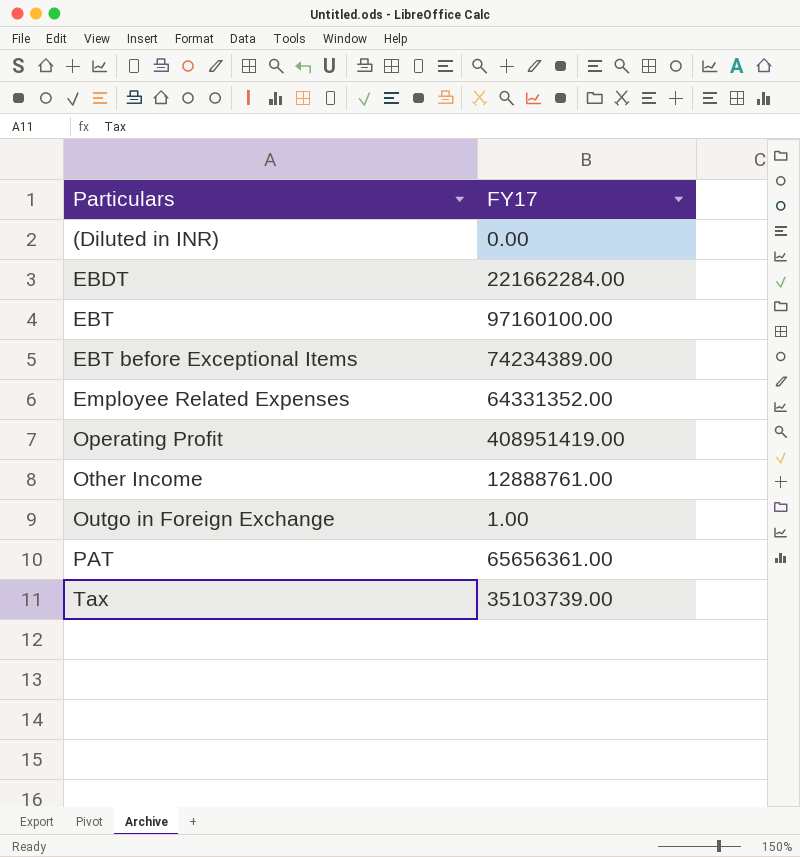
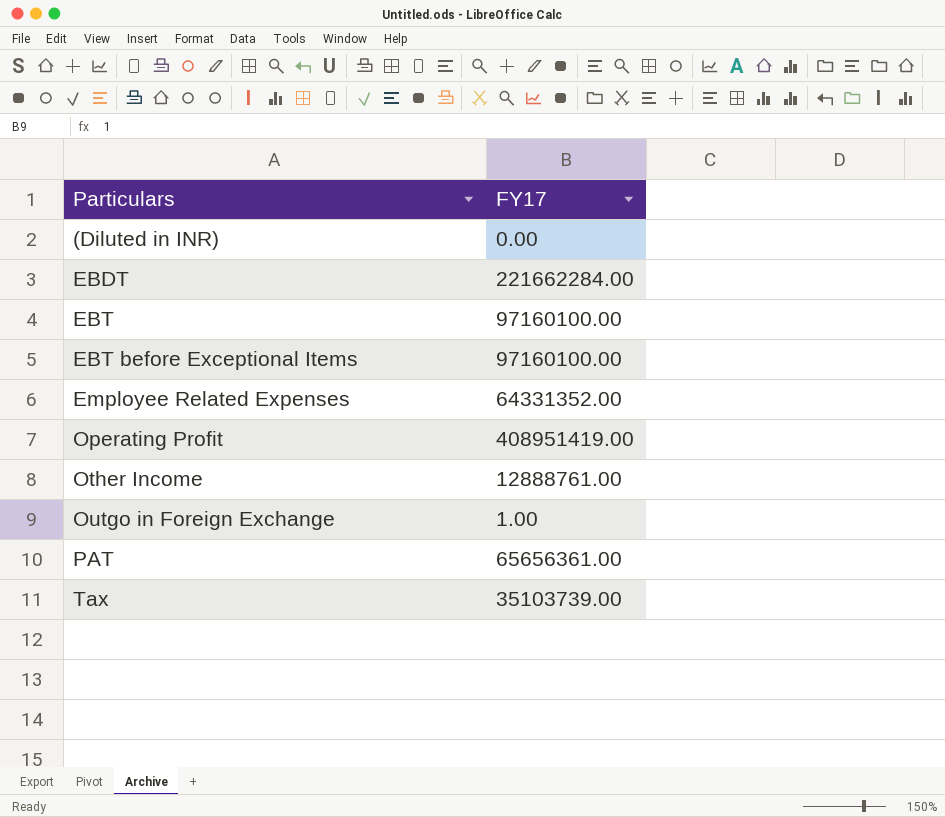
EBT before Exceptional Items | FY17: 74234389.00 -> 97160100.00

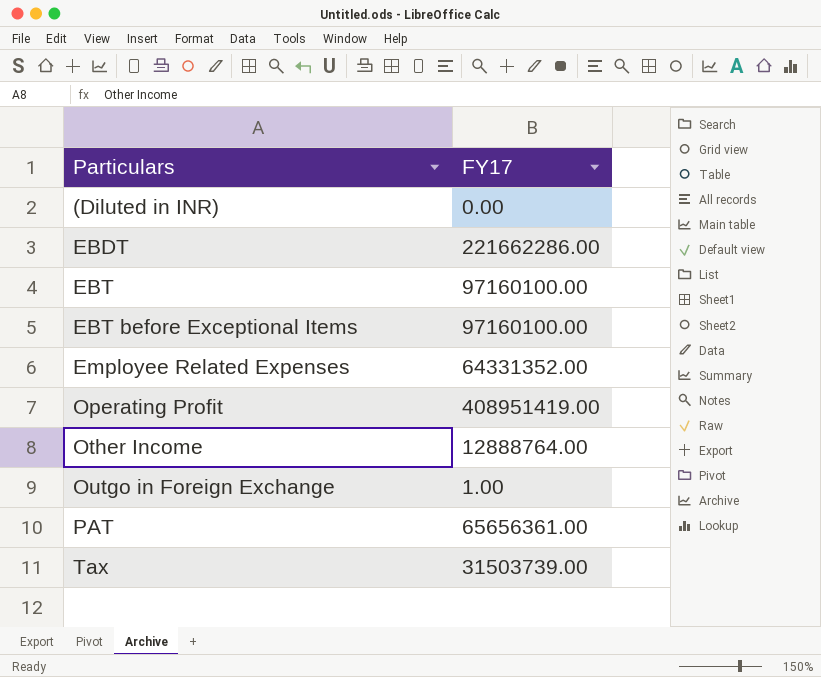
EBDT | FY17: 221662284.00 -> 221662286.00
Other Income | FY17: 12888761.00 -> 12888764.00
Tax | FY17: 35103739.00 -> 31503739.00

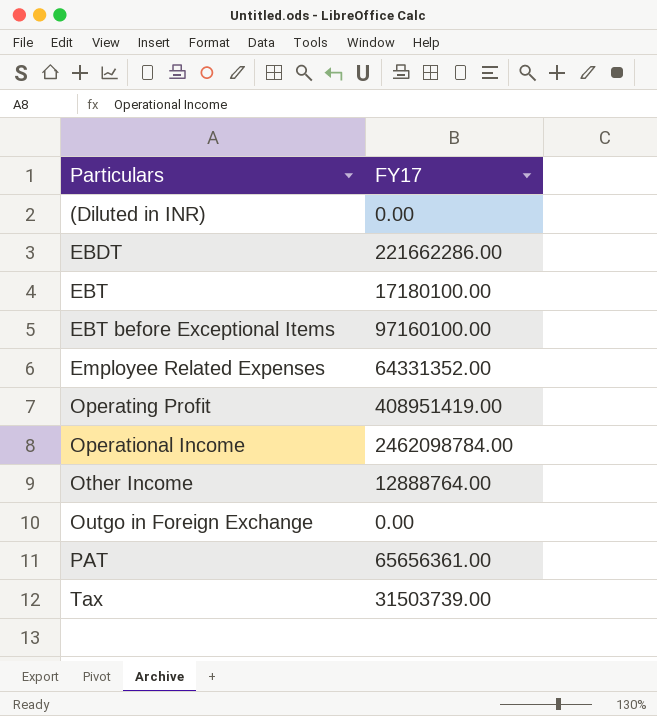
EBT | FY17: 97160100.00 -> 17180100.00
row Operational Income: none -> 2462098784.00
Outgo in Foreign Exchange | FY17: 1.00 -> 0.00

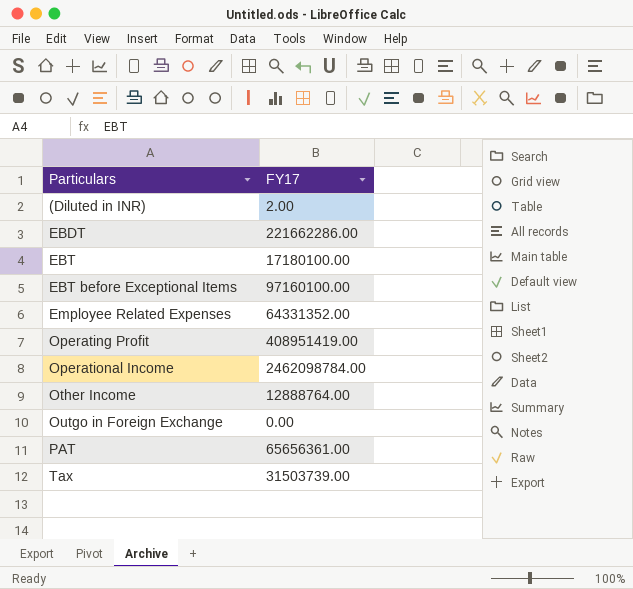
(Diluted in INR) | FY17: 0.00 -> 2.00

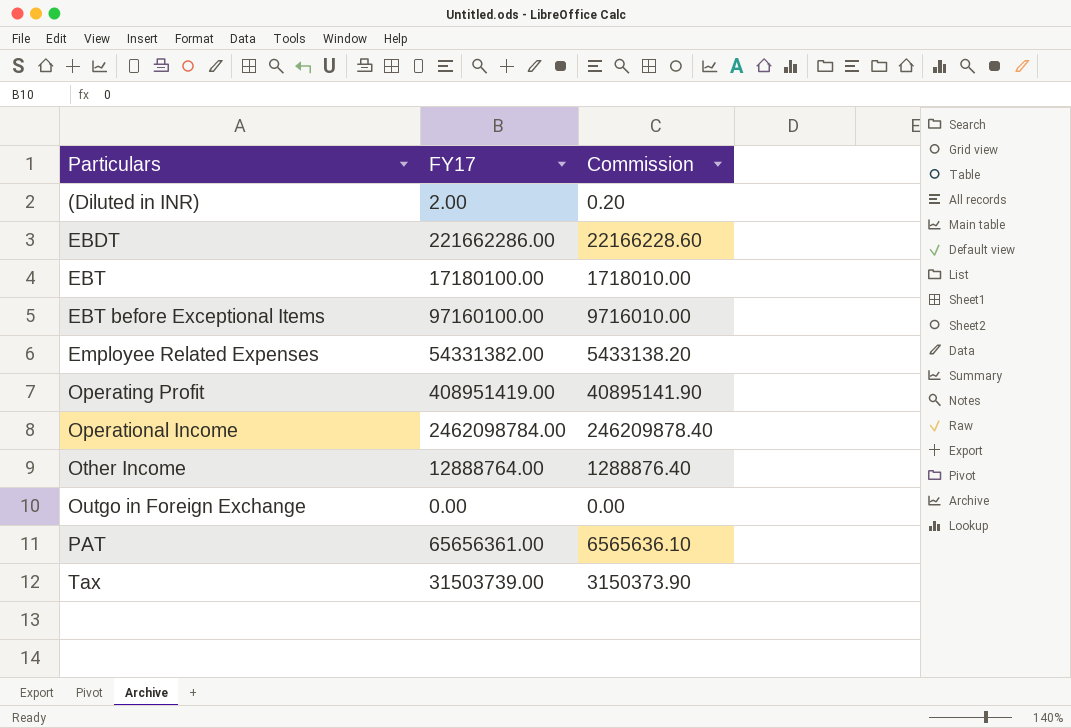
column Commission | formula: none -> [FY17] * 0.1
Employee Related Expenses | FY17: 64331352.00 -> 54331382.00

